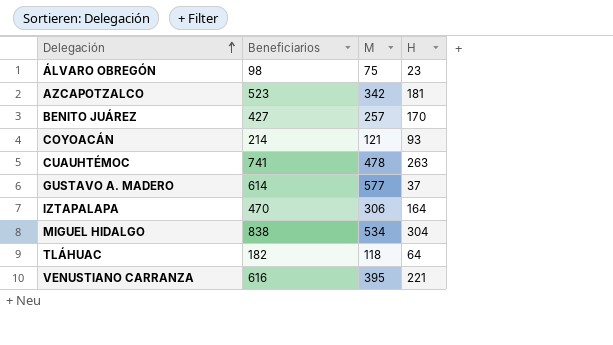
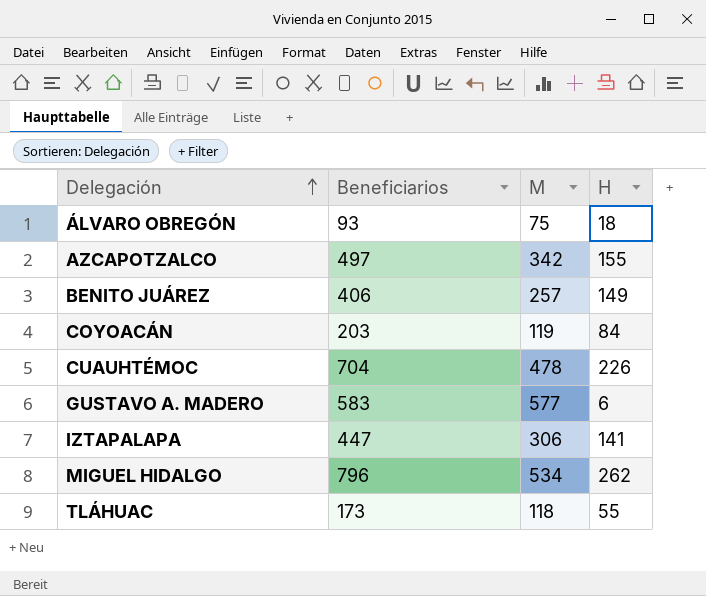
row VENUSTIANO CARRANZA: 616 | 395 | 221 -> none
ÁLVARO OBREGÓN | Beneficiarios: 98 -> 93
ÁLVARO OBREGÓN | H: 23 -> 18
AZCAPOTZALCO | Beneficiarios: 523 -> 497
AZCAPOTZALCO | H: 181 -> 155
BENITO JUÁREZ | Beneficiarios: 427 -> 406
BENITO JUÁREZ | H: 170 -> 149
COYOACÁN | Beneficiarios: 214 -> 203
COYOACÁN | M: 121 -> 119
COYOACÁN | H: 93 -> 84
CUAUHTÉMOC | Beneficiarios: 741 -> 704
CUAUHTÉMOC | H: 263 -> 226
GUSTAVO A. MADERO | Beneficiarios: 614 -> 583
GUSTAVO A. MADERO | H: 37 -> 6
IZTAPALAPA | Beneficiarios: 470 -> 447
IZTAPALAPA | H: 164 -> 141
MIGUEL HIDALGO | Beneficiarios: 838 -> 796
MIGUEL HIDALGO | H: 304 -> 262
TLÁHUAC | Beneficiarios: 182 -> 173
TLÁHUAC | H: 64 -> 55

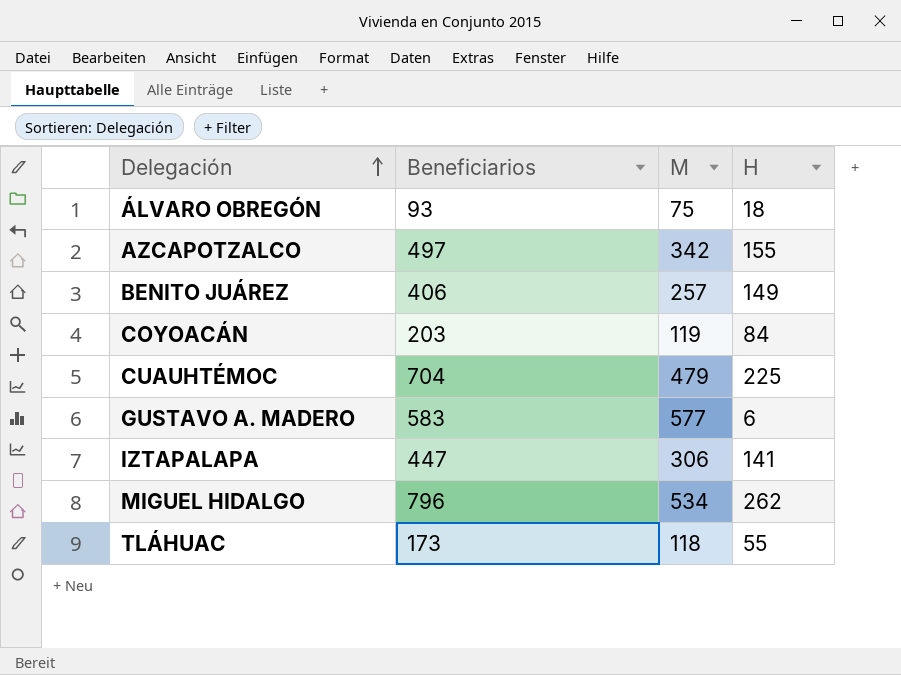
CUAUHTÉMOC | M: 478 -> 479
CUAUHTÉMOC | H: 226 -> 225

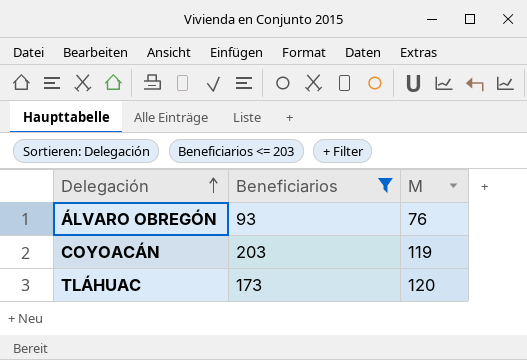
filter: none -> Beneficiarios <= 203
column H | formula: [Beneficiarios] - [M] -> none
ÁLVARO OBREGÓN | M: 75 -> 76
TLÁHUAC | M: 118 -> 120

